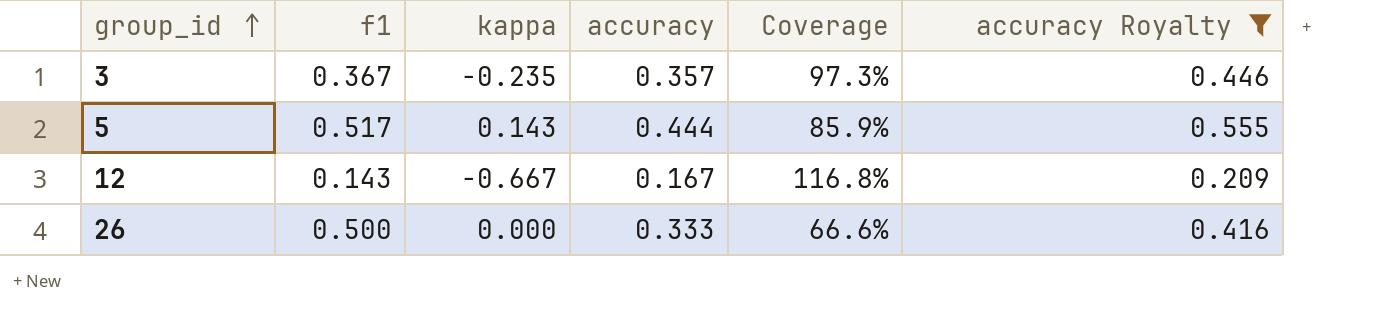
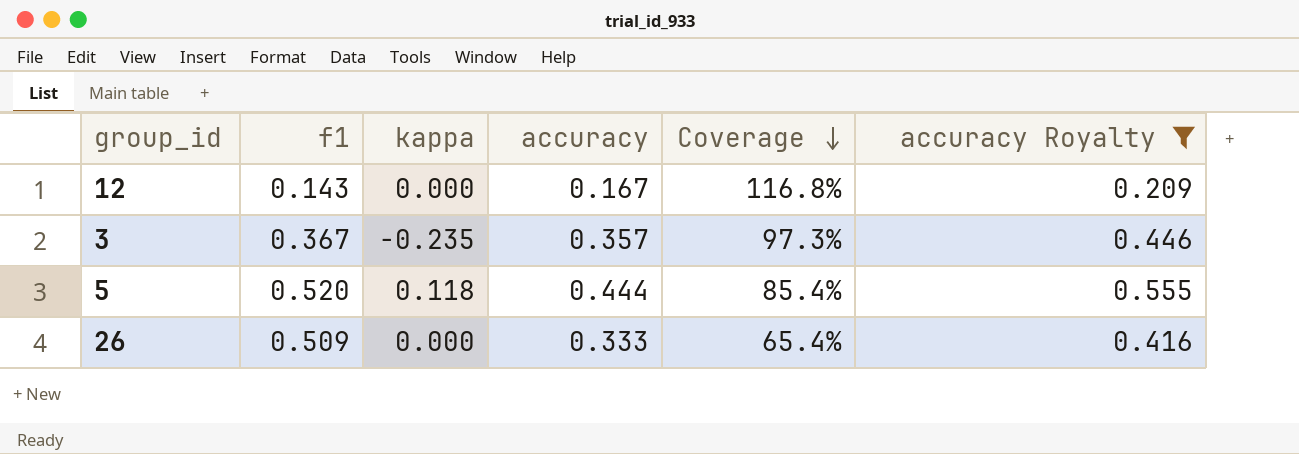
row order: group_id ascending -> Coverage descending
12 | kappa: -0.667 -> 0.000
5 | f1: 0.517 -> 0.520
5 | kappa: 0.143 -> 0.118
5 | Coverage: 85.9% -> 85.4%
26 | f1: 0.500 -> 0.509
26 | Coverage: 66.6% -> 65.4%

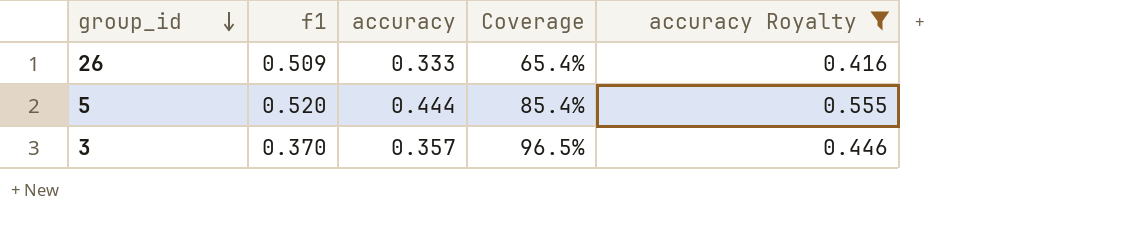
row order: Coverage descending -> group_id descending
column kappa | position: 3 -> none
row 12: 0.143 | 0.000 | 0.167 | 116.8% | 0.209 -> none
3 | f1: 0.367 -> 0.370
3 | Coverage: 97.3% -> 96.5%

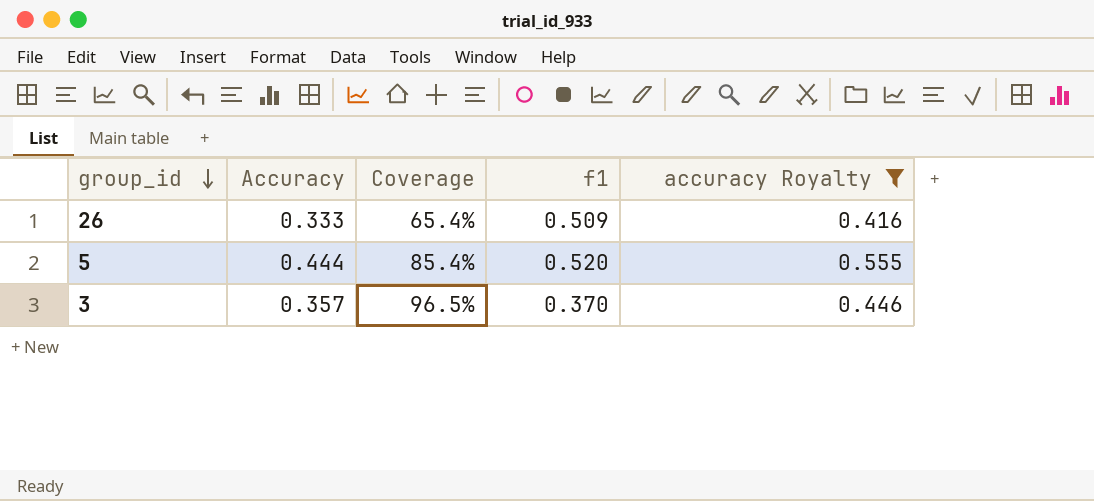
column name: accuracy -> Accuracy
column f1 | position: 2 -> 4

